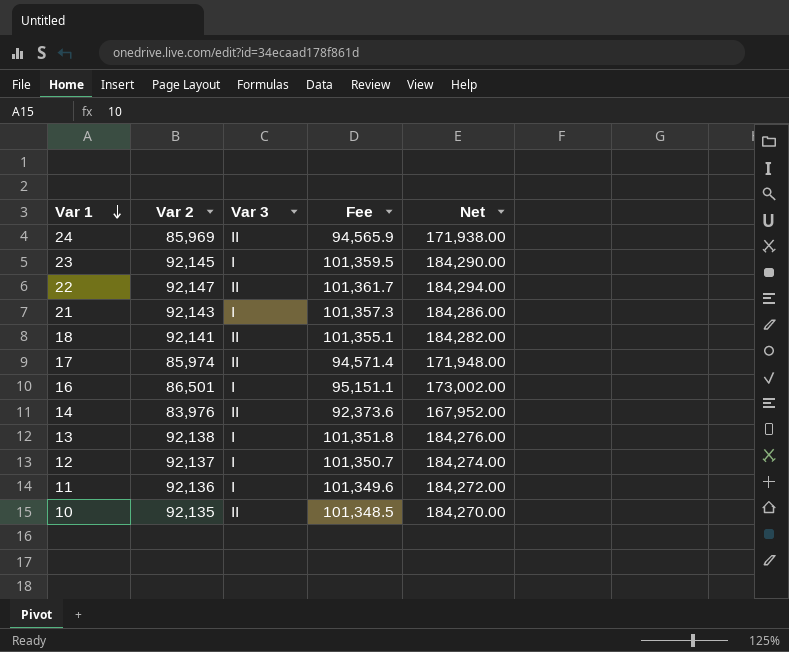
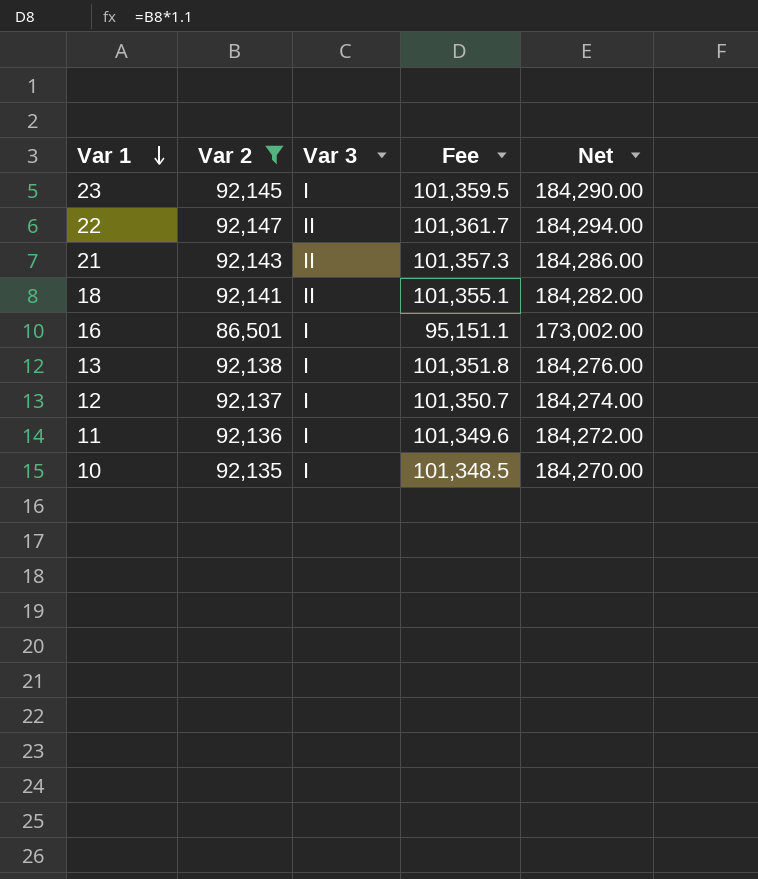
filter: none -> Var 2 >= 86,501
21 | Var 3: I -> II
10 | Var 3: II -> I

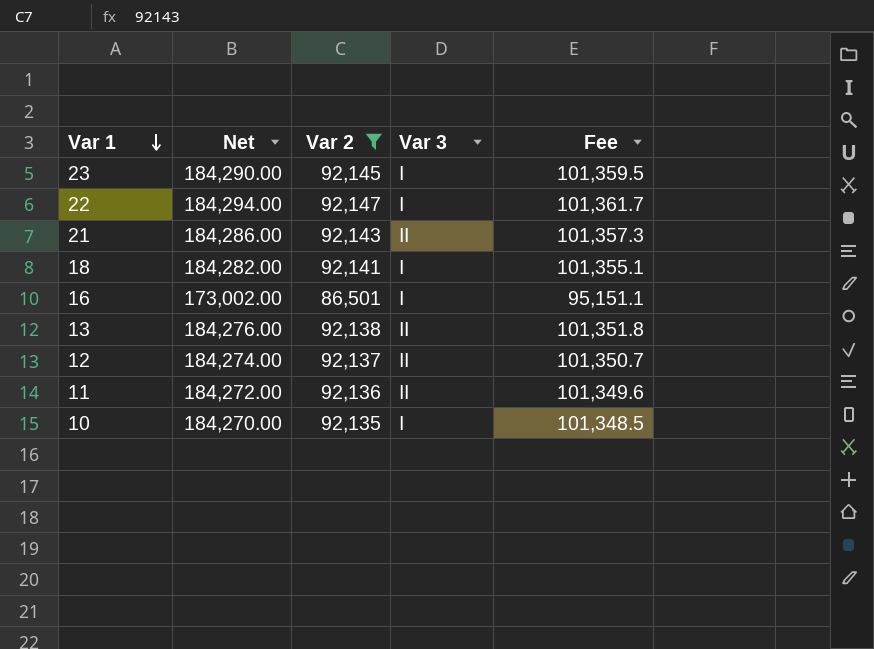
column Net | position: 5 -> 2
22 | Var 3: II -> I
18 | Var 3: II -> I
13 | Var 3: I -> II
12 | Var 3: I -> II
11 | Var 3: I -> II

